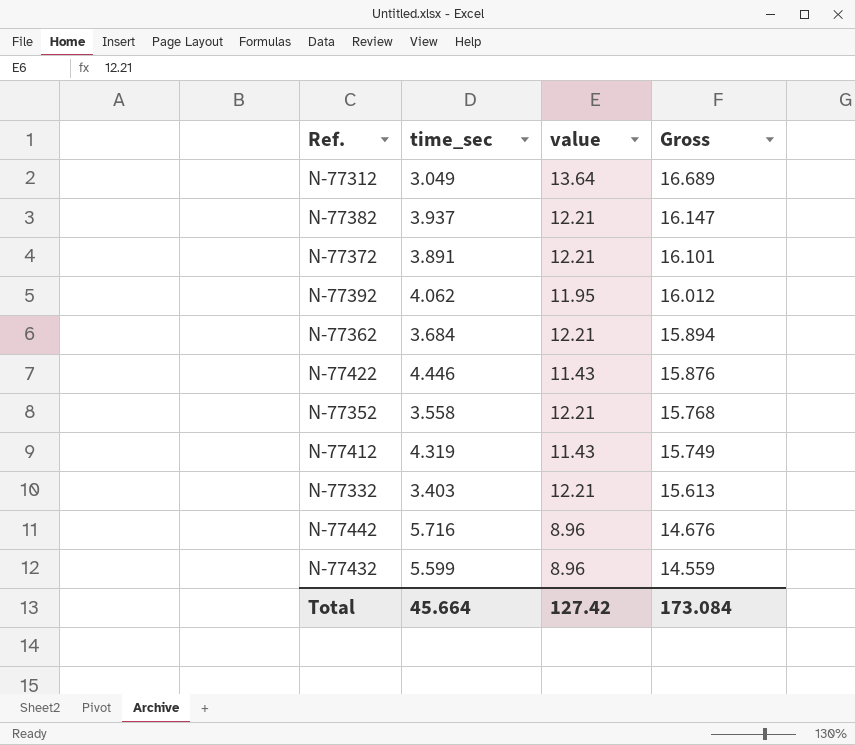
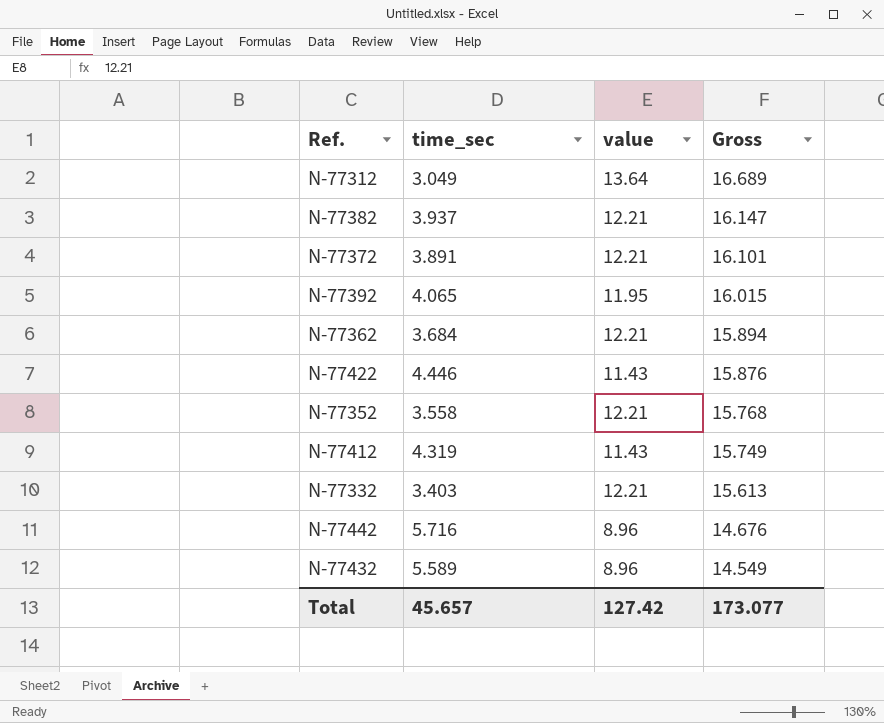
N-77392 | time_sec: 4.062 -> 4.065
N-77392 | Gross: 16.012 -> 16.015
N-77432 | time_sec: 5.599 -> 5.589
N-77432 | Gross: 14.559 -> 14.549
Total | time_sec: 45.664 -> 45.657
Total | Gross: 173.084 -> 173.077

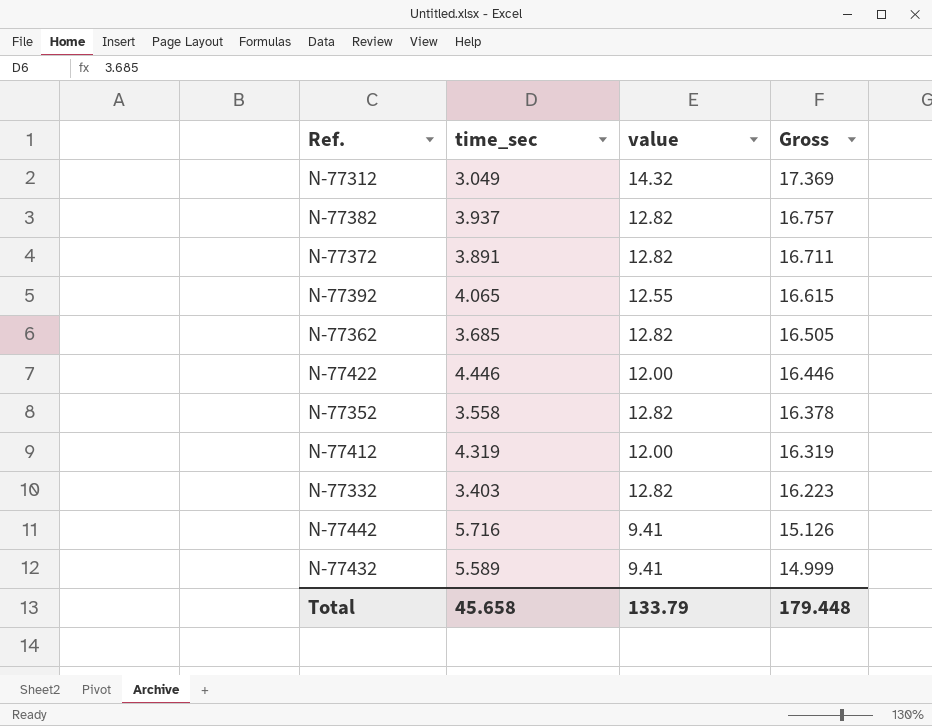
N-77312 | value: 13.64 -> 14.32
N-77312 | Gross: 16.689 -> 17.369
N-77382 | value: 12.21 -> 12.82
N-77382 | Gross: 16.147 -> 16.757
N-77372 | value: 12.21 -> 12.82
N-77372 | Gross: 16.101 -> 16.711
N-77392 | value: 11.95 -> 12.55
N-77392 | Gross: 16.015 -> 16.615
N-77362 | time_sec: 3.684 -> 3.685
N-77362 | value: 12.21 -> 12.82
N-77362 | Gross: 15.894 -> 16.505
N-77422 | value: 11.43 -> 12.00
N-77422 | Gross: 15.876 -> 16.446
N-77352 | value: 12.21 -> 12.82
N-77352 | Gross: 15.768 -> 16.378
N-77412 | value: 11.43 -> 12.00
N-77412 | Gross: 15.749 -> 16.319
N-77332 | value: 12.21 -> 12.82
N-77332 | Gross: 15.613 -> 16.223
N-77442 | value: 8.96 -> 9.41
N-77442 | Gross: 14.676 -> 15.126
N-77432 | value: 8.96 -> 9.41
N-77432 | Gross: 14.549 -> 14.999
Total | time_sec: 45.657 -> 45.658
Total | value: 127.42 -> 133.79
Total | Gross: 173.077 -> 179.448

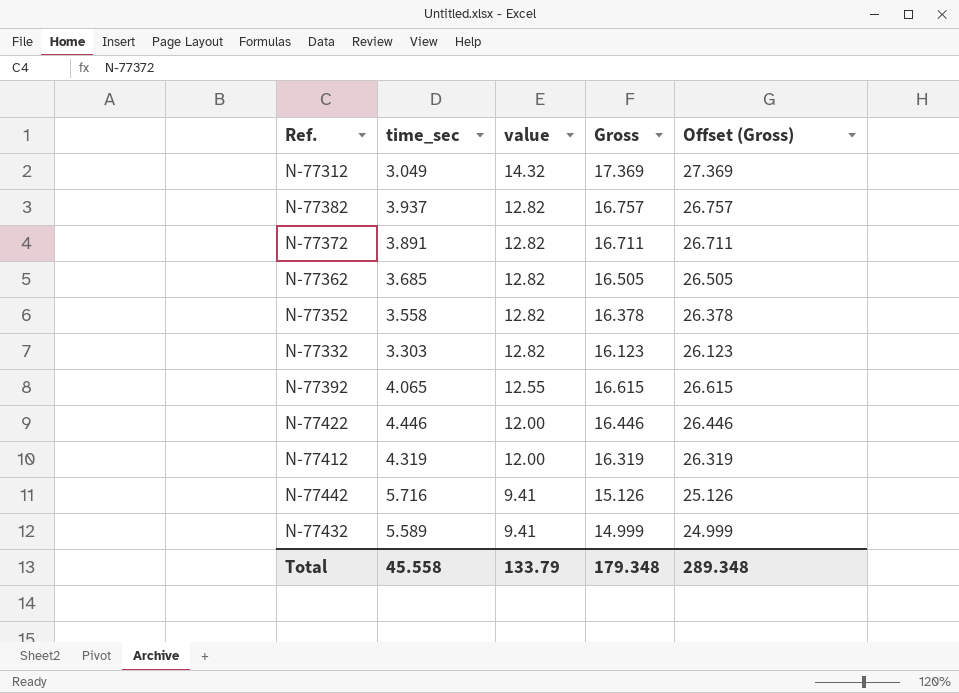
row order: Gross descending -> value descending
column Offset (Gross) | formula: none -> [Gross] + 10
N-77332 | time_sec: 3.403 -> 3.303
N-77332 | Gross: 16.223 -> 16.123
Total | time_sec: 45.658 -> 45.558
Total | Gross: 179.448 -> 179.348

